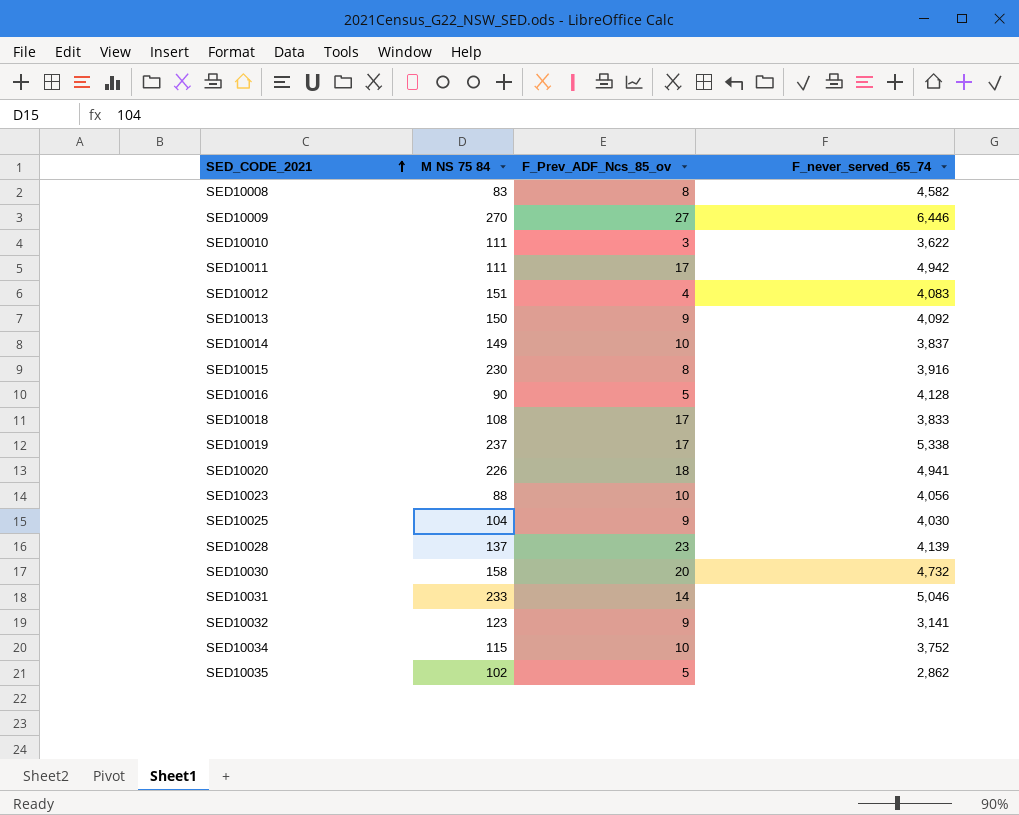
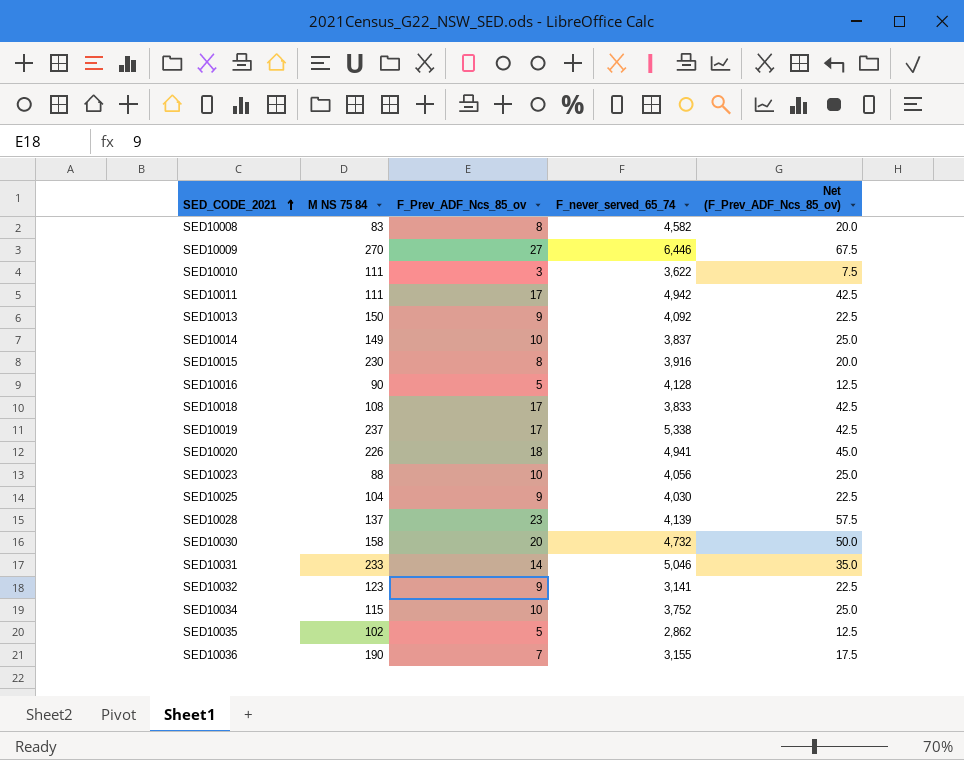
column Net (F_Prev_ADF_Ncs_85_ov) | formula: none -> [F_Prev_ADF_Ncs_85_ov] * 2.5
row SED10012: 151 | 4 | 4,083 -> none
row SED10036: none -> 190 | 7 | 3,155 | 17.5

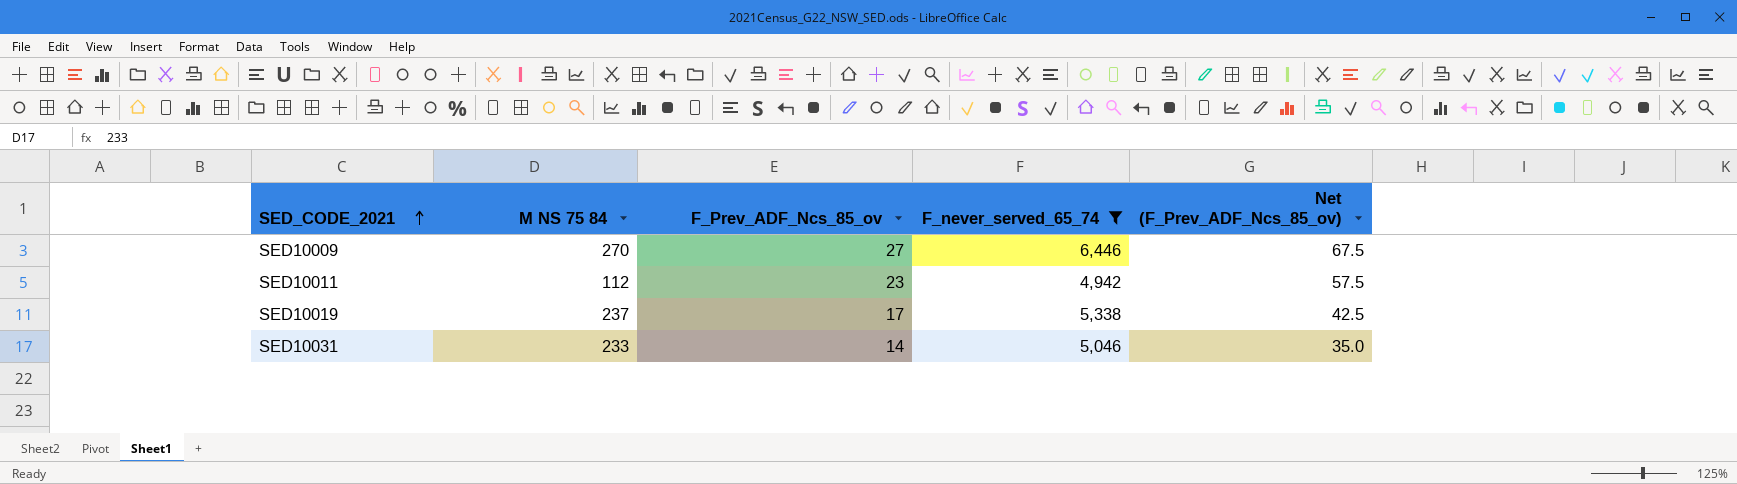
filter: none -> F_never_served_65_74 >= 4,942
SED10011 | M NS 75 84: 111 -> 112
SED10011 | F_Prev_ADF_Ncs_85_ov: 17 -> 23
SED10011 | Net (F_Prev_ADF_Ncs_85_ov): 42.5 -> 57.5

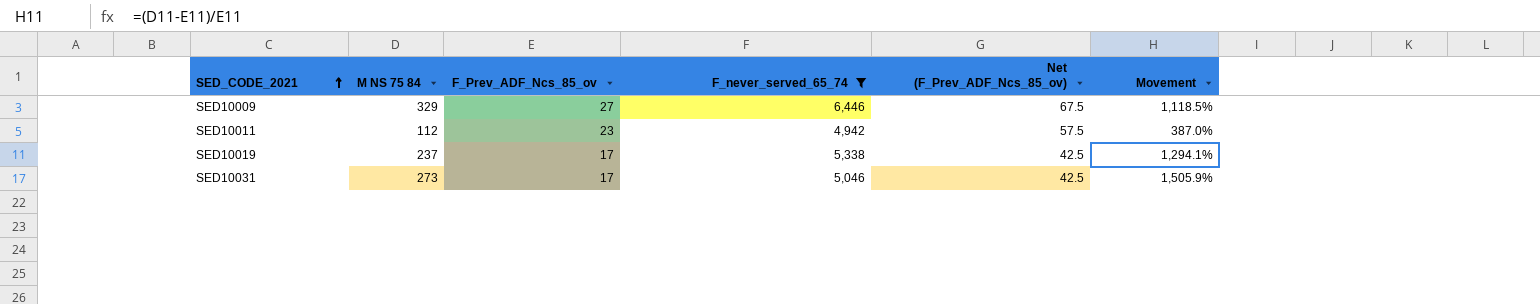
column Movement | formula: none -> ([M NS 75 84] - [F_Prev_ADF_Ncs_85_ov]) / [F_Prev_ADF_Ncs_85_ov]
SED10009 | M NS 75 84: 270 -> 329
SED10031 | M NS 75 84: 233 -> 273
SED10031 | F_Prev_ADF_Ncs_85_ov: 14 -> 17
SED10031 | Net (F_Prev_ADF_Ncs_85_ov): 35.0 -> 42.5

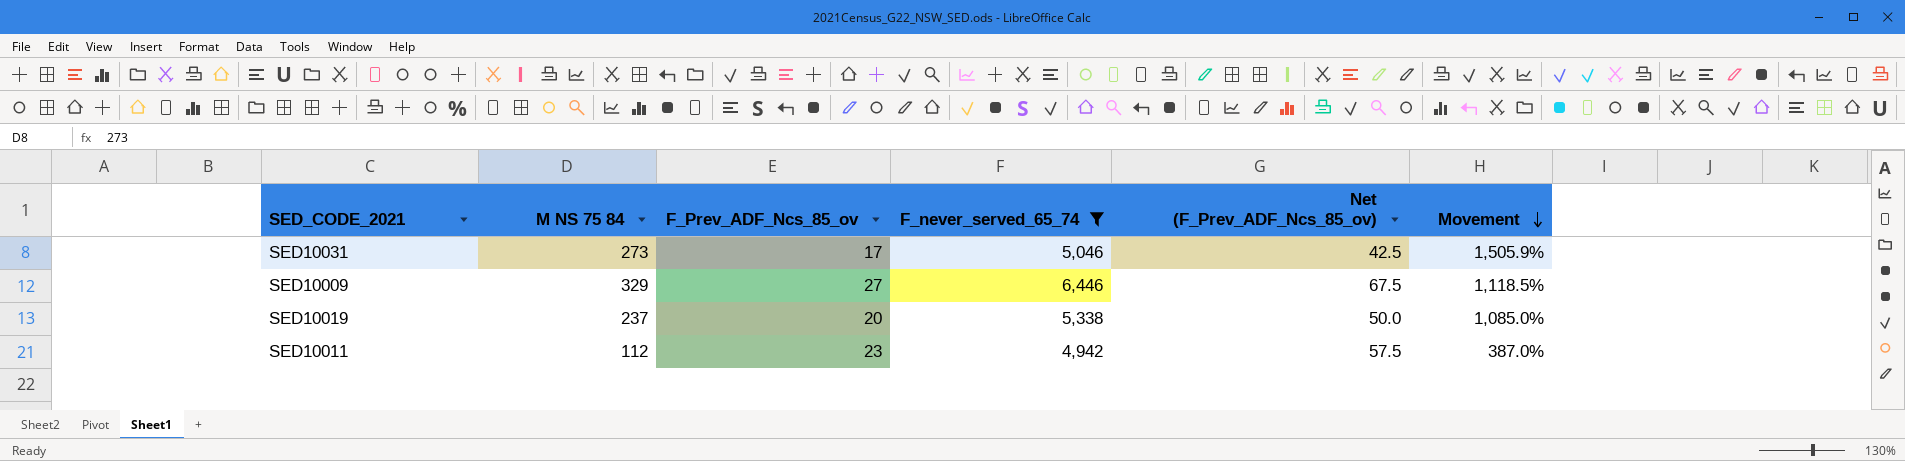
row order: SED_CODE_2021 ascending -> Movement descending
SED10019 | F_Prev_ADF_Ncs_85_ov: 17 -> 20
SED10019 | Net (F_Prev_ADF_Ncs_85_ov): 42.5 -> 50.0
SED10019 | Movement: 1,294.1% -> 1,085.0%

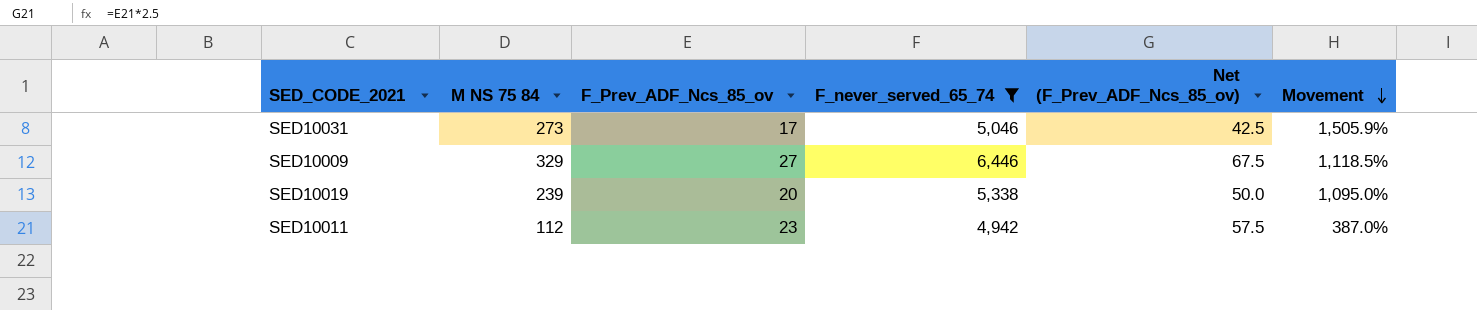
SED10019 | M NS 75 84: 237 -> 239
SED10019 | Movement: 1,085.0% -> 1,095.0%

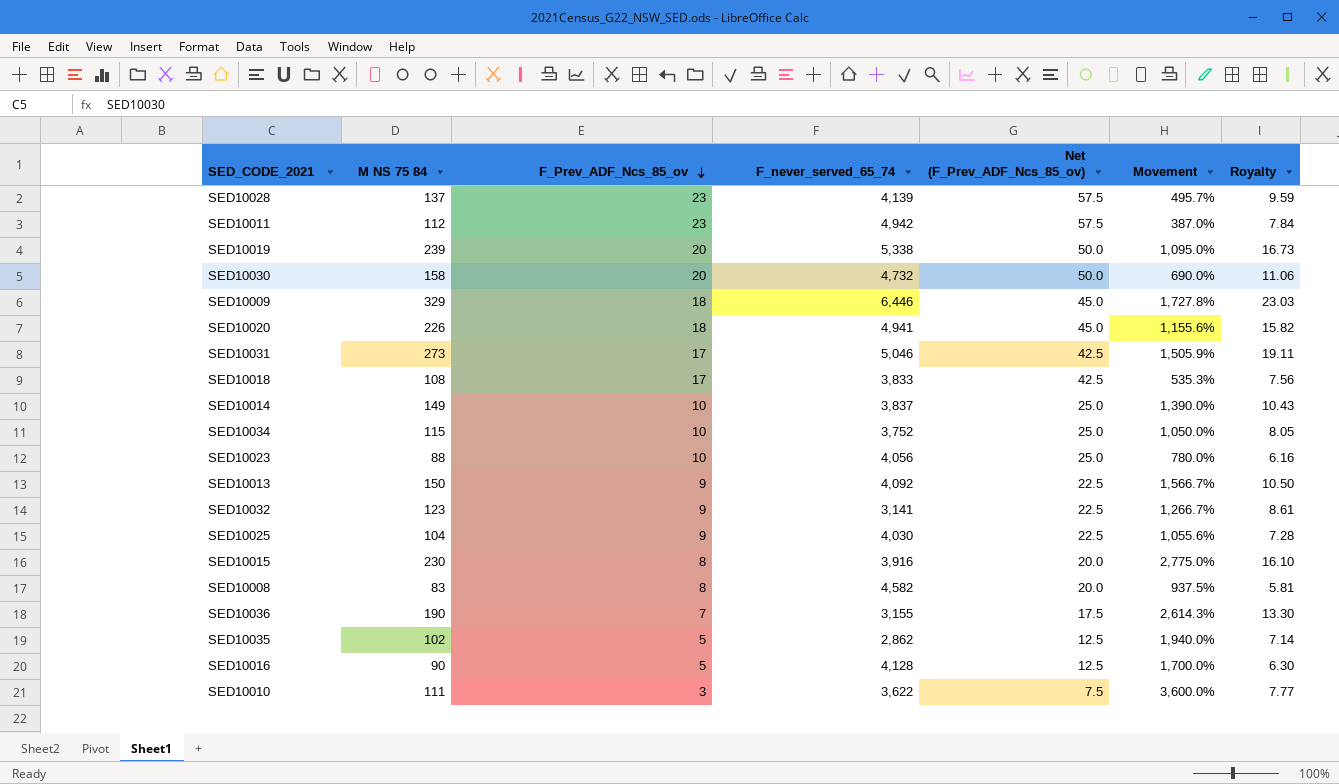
filter: F_never_served_65_74 >= 4,942 -> none
row order: Movement descending -> F_Prev_ADF_Ncs_85_ov descending
column Royalty | formula: none -> [M NS 75 84] * 0.07
SED10009 | F_Prev_ADF_Ncs_85_ov: 27 -> 18
SED10009 | Net (F_Prev_ADF_Ncs_85_ov): 67.5 -> 45.0
SED10009 | Movement: 1,118.5% -> 1,727.8%

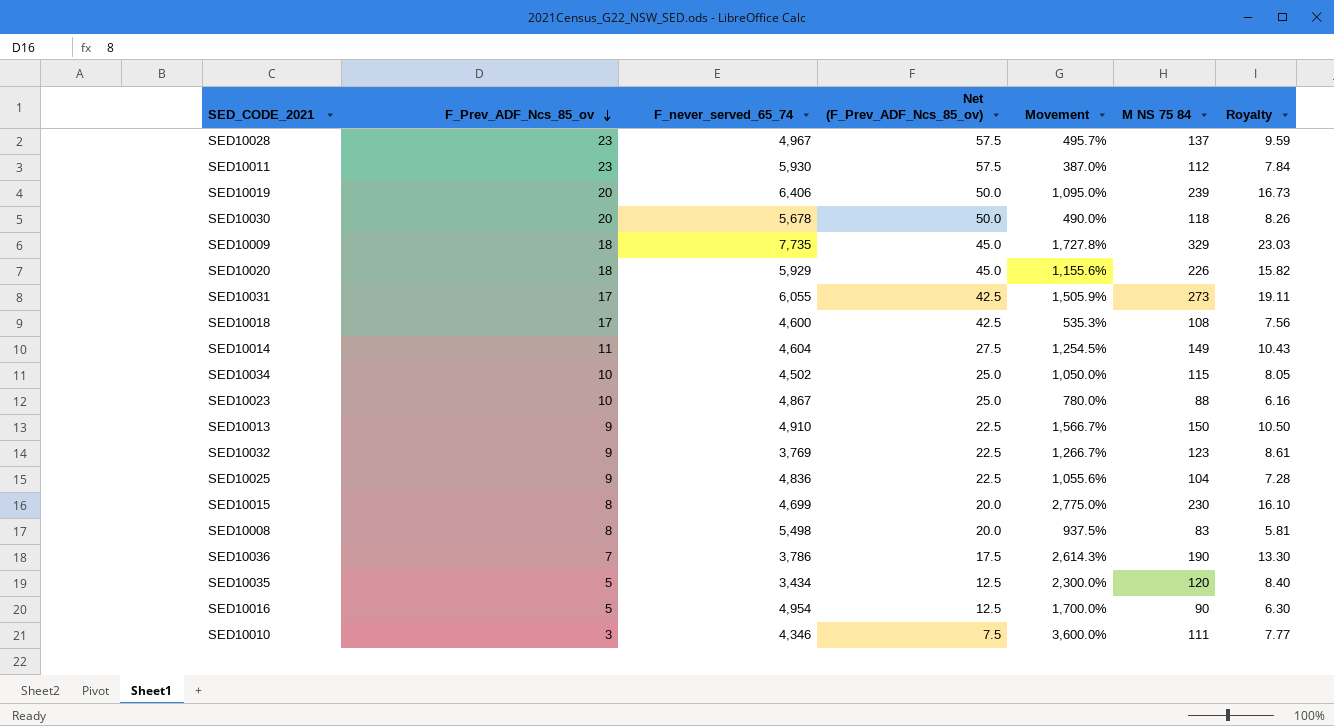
column M NS 75 84 | position: 2 -> 6
SED10028 | F_never_served_65_74: 4,139 -> 4,967
SED10011 | F_never_served_65_74: 4,942 -> 5,930
SED10019 | F_never_served_65_74: 5,338 -> 6,406
SED10030 | F_never_served_65_74: 4,732 -> 5,678
SED10030 | Movement: 690.0% -> 490.0%
SED10030 | M NS 75 84: 158 -> 118
SED10030 | Royalty: 11.06 -> 8.26
SED10009 | F_never_served_65_74: 6,446 -> 7,735
SED10020 | F_never_served_65_74: 4,941 -> 5,929
SED10031 | F_never_served_65_74: 5,046 -> 6,055
SED10018 | F_never_served_65_74: 3,833 -> 4,600
SED10014 | F_Prev_ADF_Ncs_85_ov: 10 -> 11
SED10014 | F_never_served_65_74: 3,837 -> 4,604
SED10014 | Net (F_Prev_ADF_Ncs_85_ov): 25.0 -> 27.5
SED10014 | Movement: 1,390.0% -> 1,254.5%
SED10034 | F_never_served_65_74: 3,752 -> 4,502
SED10023 | F_never_served_65_74: 4,056 -> 4,867
SED10013 | F_never_served_65_74: 4,092 -> 4,910
SED10032 | F_never_served_65_74: 3,141 -> 3,769
SED10025 | F_never_served_65_74: 4,030 -> 4,836
SED10015 | F_never_served_65_74: 3,916 -> 4,699
SED10008 | F_never_served_65_74: 4,582 -> 5,498
SED10036 | F_never_served_65_74: 3,155 -> 3,786
SED10035 | F_never_served_65_74: 2,862 -> 3,434
SED10035 | Movement: 1,940.0% -> 2,300.0%
SED10035 | M NS 75 84: 102 -> 120
SED10035 | Royalty: 7.14 -> 8.40
SED10016 | F_never_served_65_74: 4,128 -> 4,954
SED10010 | F_never_served_65_74: 3,622 -> 4,346

